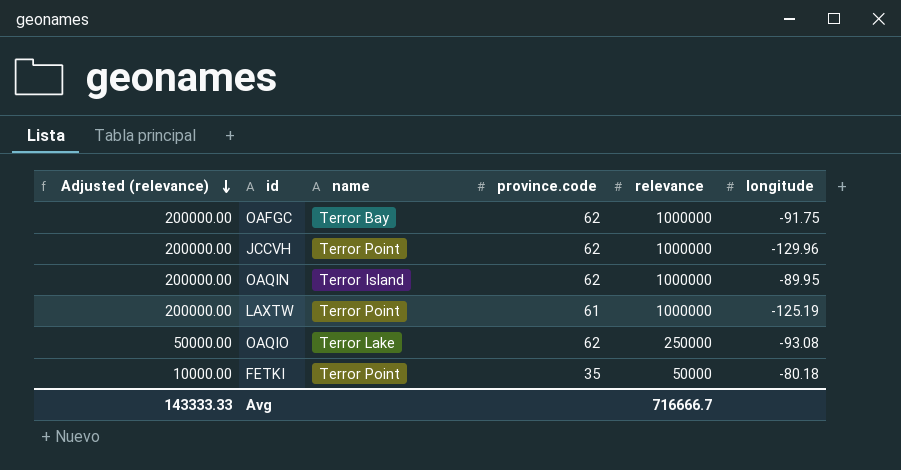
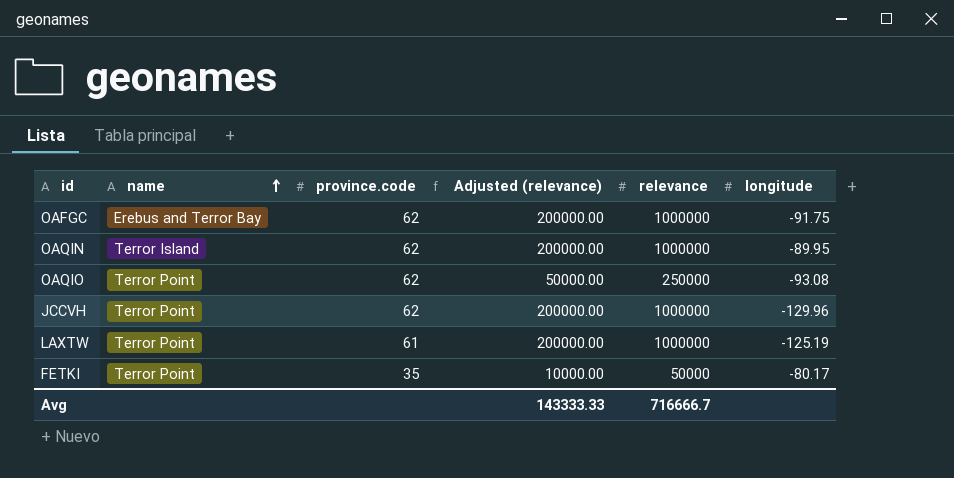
row order: Adjusted (relevance) descending -> name ascending
column Adjusted (relevance) | position: 1 -> 4
OAFGC | name: Terror Bay -> Erebus and Terror Bay
OAQIO | name: Terror Lake -> Terror Point
FETKI | longitude: -80.18 -> -80.17

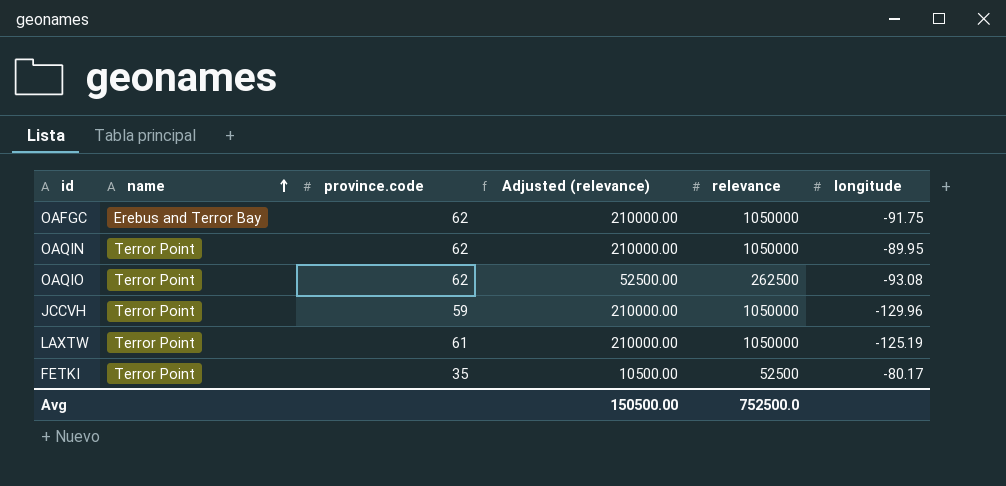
OAFGC | Adjusted (relevance): 200000.00 -> 210000.00
OAFGC | relevance: 1000000 -> 1050000
OAQIN | name: Terror Island -> Terror Point
OAQIN | Adjusted (relevance): 200000.00 -> 210000.00
OAQIN | relevance: 1000000 -> 1050000
OAQIO | Adjusted (relevance): 50000.00 -> 52500.00
OAQIO | relevance: 250000 -> 262500
JCCVH | province.code: 62 -> 59
JCCVH | Adjusted (relevance): 200000.00 -> 210000.00
JCCVH | relevance: 1000000 -> 1050000
LAXTW | Adjusted (relevance): 200000.00 -> 210000.00
LAXTW | relevance: 1000000 -> 1050000
FETKI | Adjusted (relevance): 10000.00 -> 10500.00
FETKI | relevance: 50000 -> 52500
Avg | Adjusted (relevance): 143333.33 -> 150500.00
Avg | relevance: 716666.7 -> 752500.0

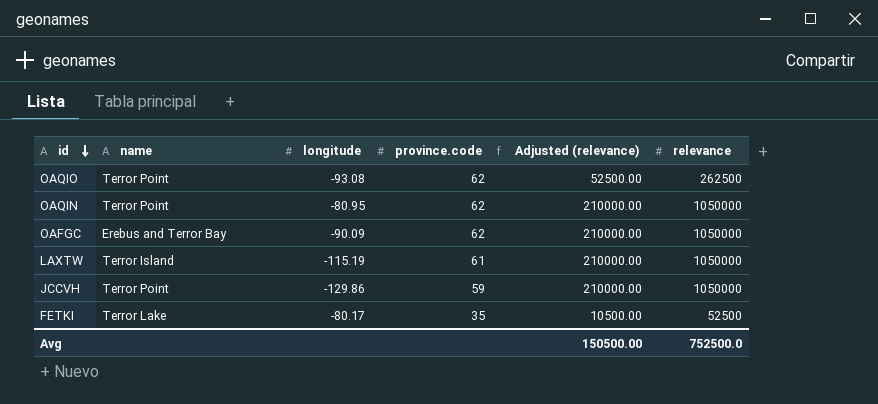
row order: name ascending -> id descending
column longitude | position: 6 -> 3
OAQIN | longitude: -89.95 -> -80.95
OAFGC | longitude: -91.75 -> -90.09
LAXTW | name: Terror Point -> Terror Island
LAXTW | longitude: -125.19 -> -115.19
JCCVH | longitude: -129.96 -> -129.86
FETKI | name: Terror Point -> Terror Lake

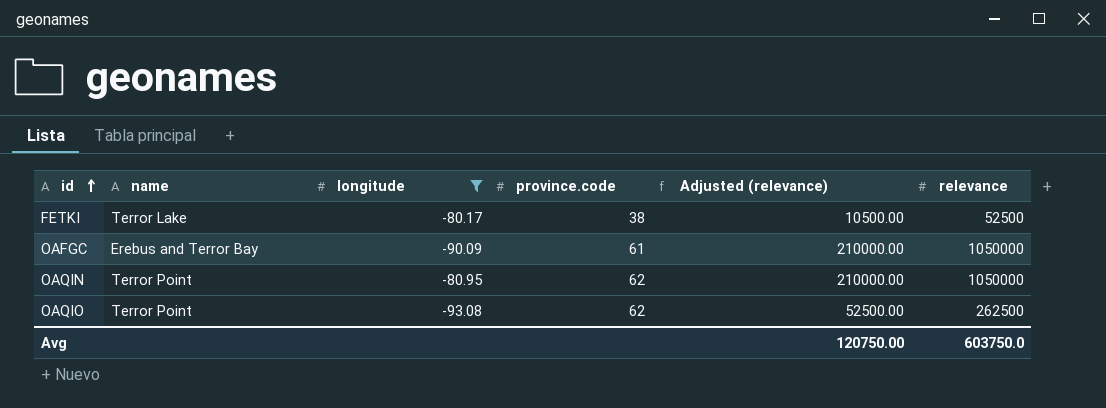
filter: none -> longitude >= -93.08
row order: id descending -> id ascending
FETKI | province.code: 35 -> 38
OAFGC | province.code: 62 -> 61
Avg | Adjusted (relevance): 150500.00 -> 120750.00
Avg | relevance: 752500.0 -> 603750.0

